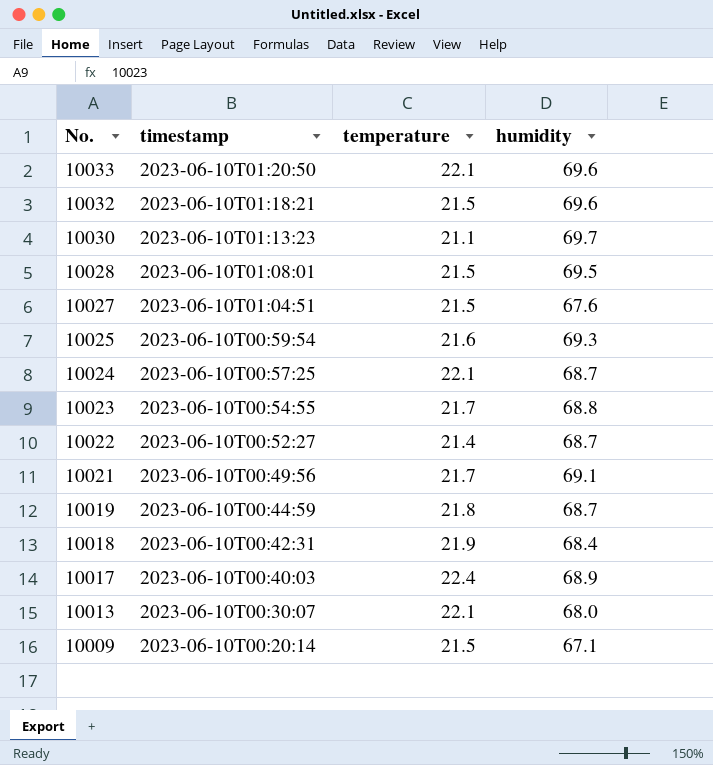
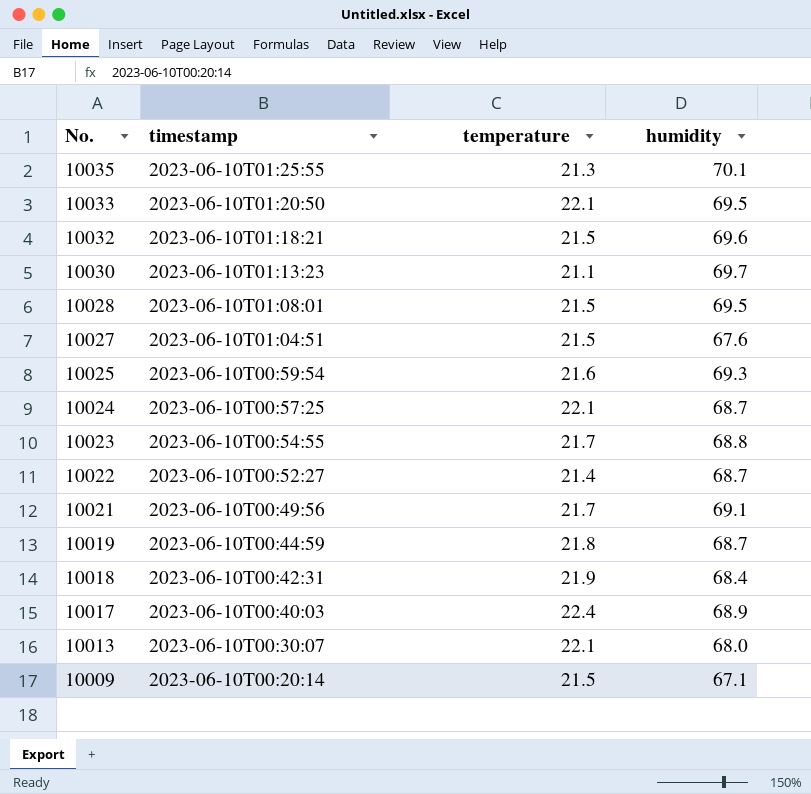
row 10035: none -> 2023-06-10T01:25:55 | 21.3 | 70.1
10033 | humidity: 69.6 -> 69.5

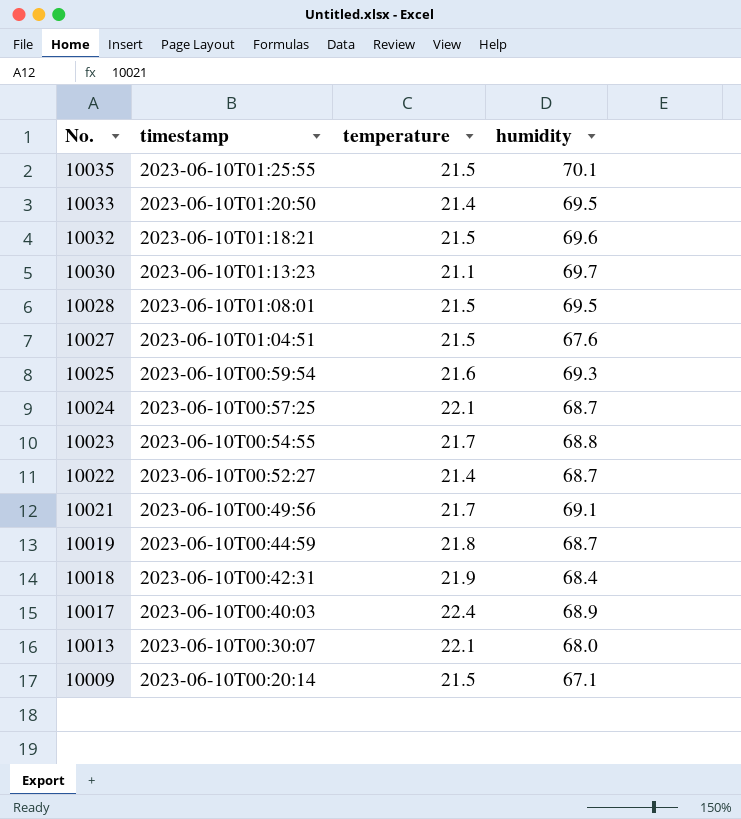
10035 | temperature: 21.3 -> 21.5
10033 | temperature: 22.1 -> 21.4

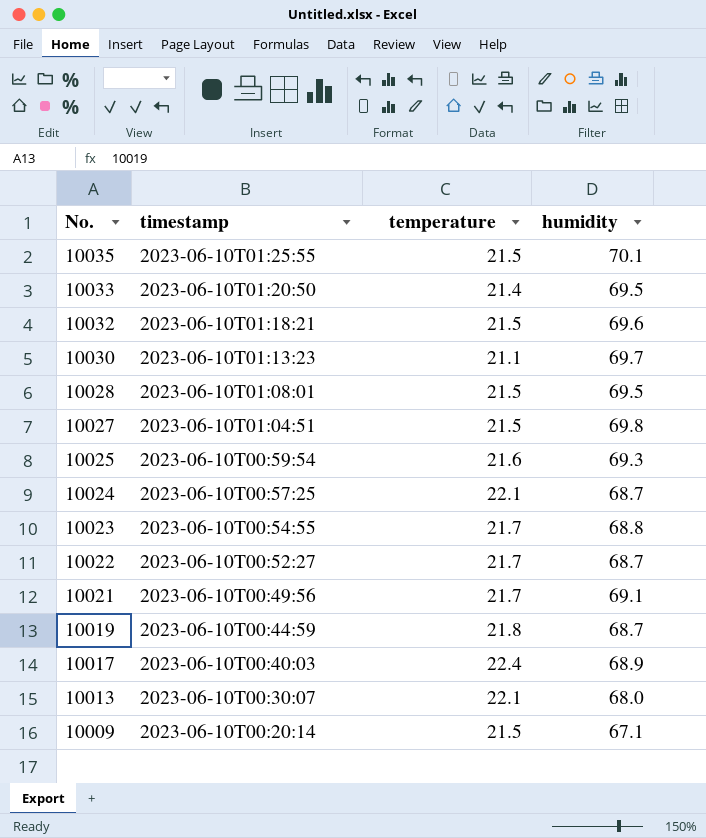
row 10018: 2023-06-10T00:42:31 | 21.9 | 68.4 -> none
10027 | humidity: 67.6 -> 69.8
10022 | temperature: 21.4 -> 21.7

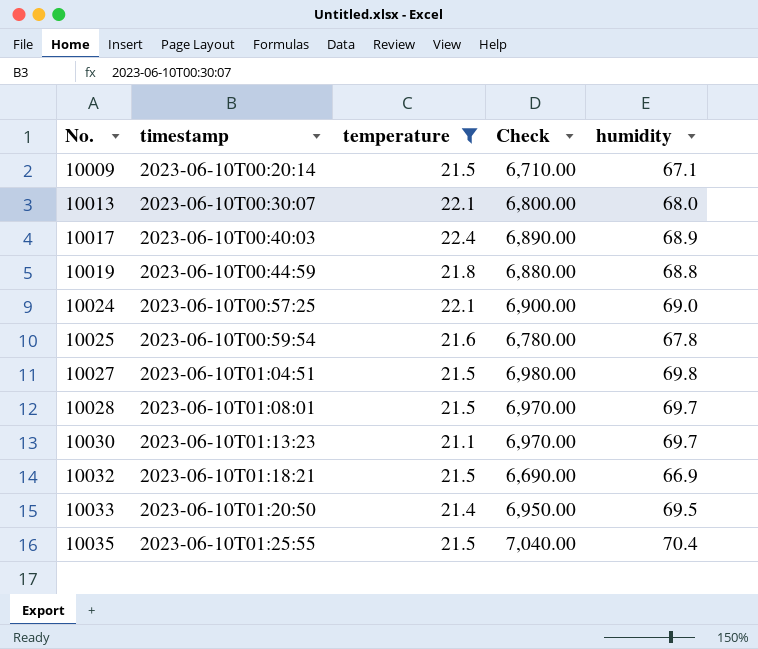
filter: none -> temperature != 21.7
row order: No. descending -> No. ascending
column Check | formula: none -> [humidity] * 100
10019 | humidity: 68.7 -> 68.8
10024 | humidity: 68.7 -> 69.0
10025 | humidity: 69.3 -> 67.8
10028 | humidity: 69.5 -> 69.7
10032 | humidity: 69.6 -> 66.9
10035 | humidity: 70.1 -> 70.4

